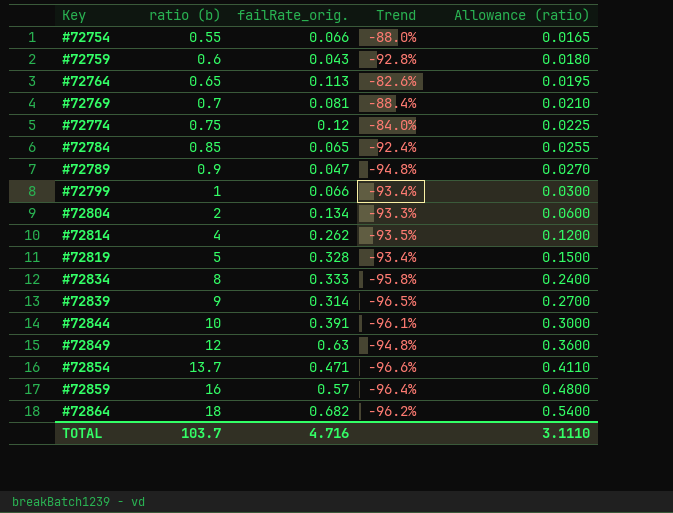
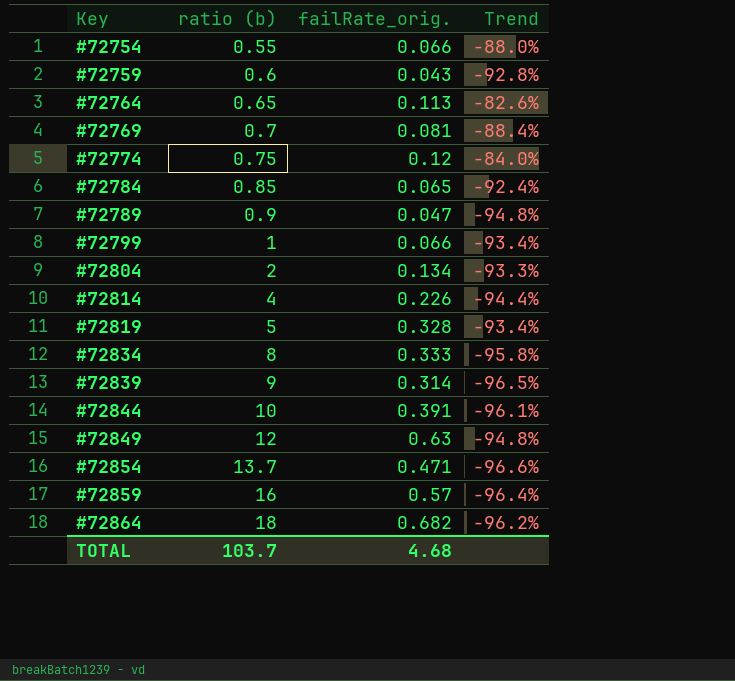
column Allowance (ratio) | formula: [ratio (b)] * 0.03 -> none
#72814 | failRate_orig.: 0.262 -> 0.226
#72814 | Trend: -93.5% -> -94.4%
TOTAL | failRate_orig.: 4.716 -> 4.68

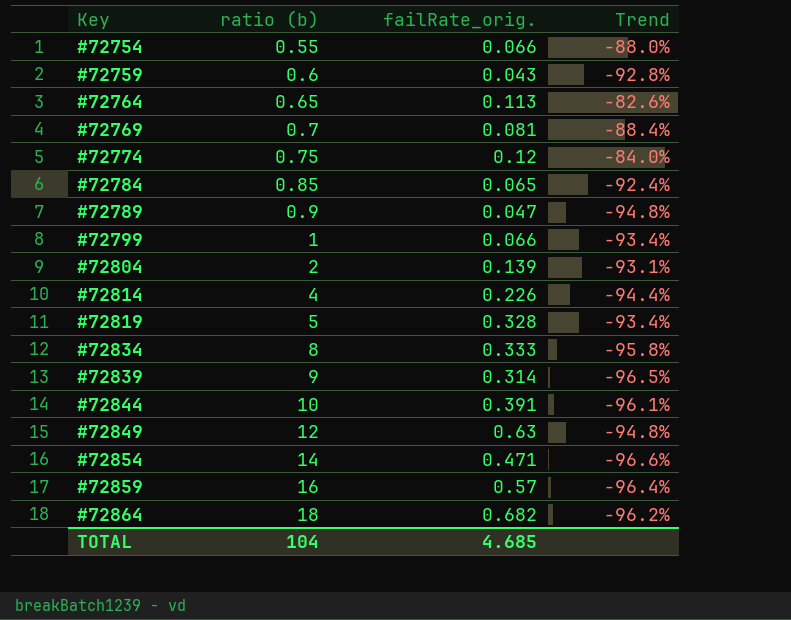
#72804 | failRate_orig.: 0.134 -> 0.139
#72804 | Trend: -93.3% -> -93.1%
#72854 | ratio (b): 13.7 -> 14
TOTAL | ratio (b): 103.7 -> 104
TOTAL | failRate_orig.: 4.68 -> 4.685

